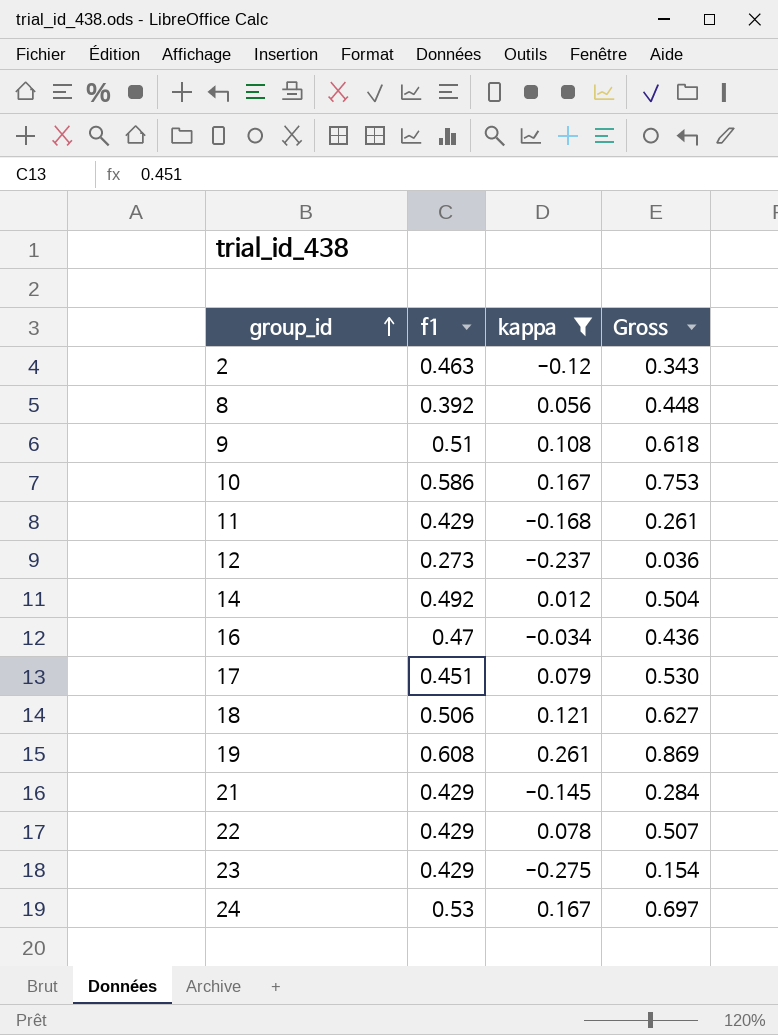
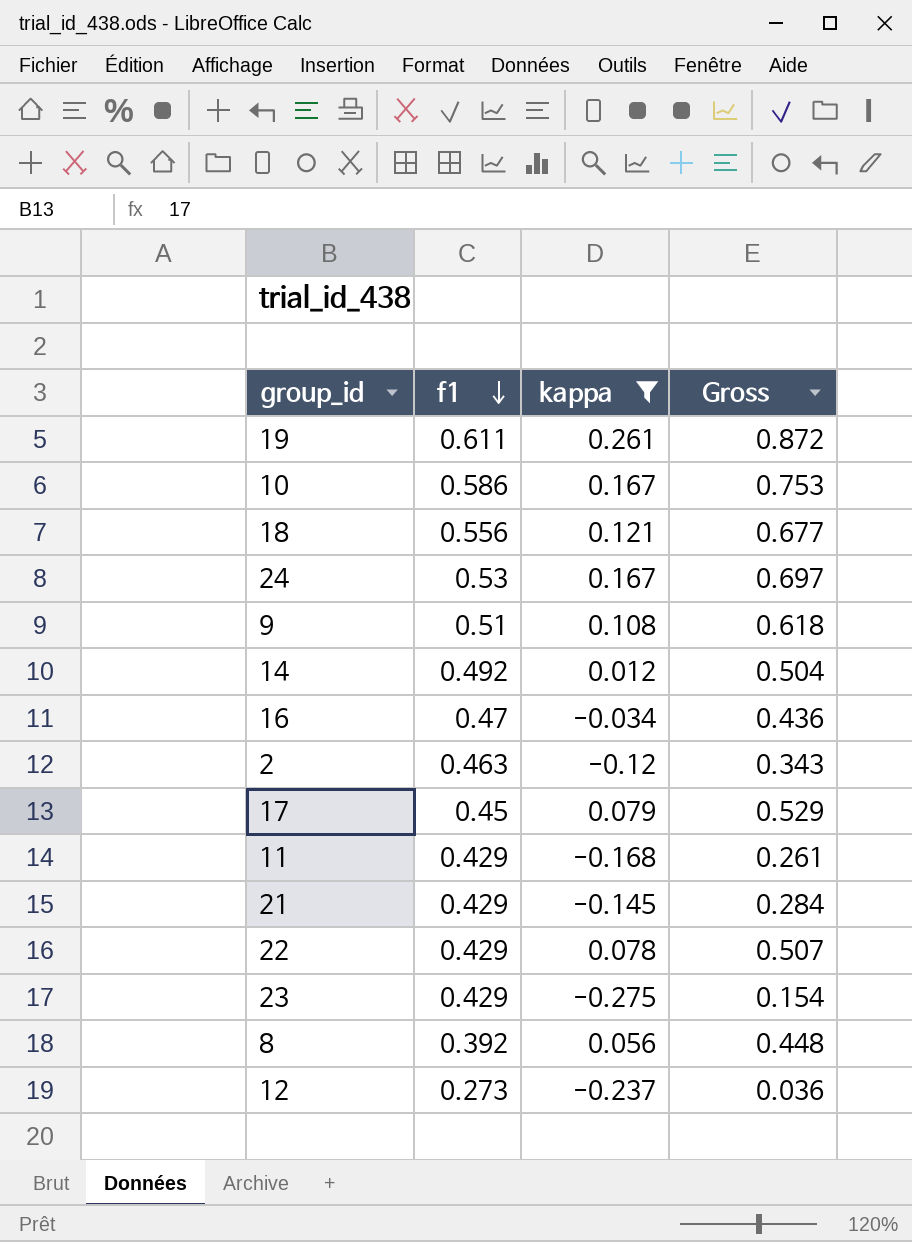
row order: group_id ascending -> f1 descending
19 | f1: 0.608 -> 0.611
19 | Gross: 0.869 -> 0.872
18 | f1: 0.506 -> 0.556
18 | Gross: 0.627 -> 0.677
17 | f1: 0.451 -> 0.45
17 | Gross: 0.530 -> 0.529

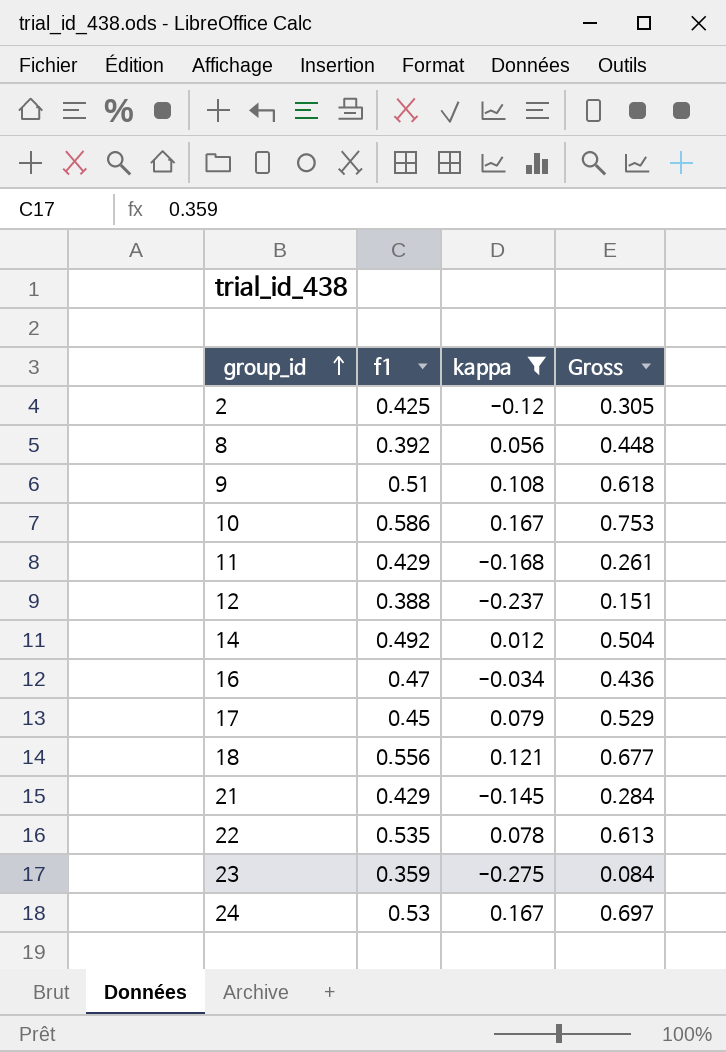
row order: f1 descending -> group_id ascending
row 19: 0.611 | 0.261 | 0.872 -> none
2 | f1: 0.463 -> 0.425
2 | Gross: 0.343 -> 0.305
12 | f1: 0.273 -> 0.388
12 | Gross: 0.036 -> 0.151
22 | f1: 0.429 -> 0.535
22 | Gross: 0.507 -> 0.613
23 | f1: 0.429 -> 0.359
23 | Gross: 0.154 -> 0.084

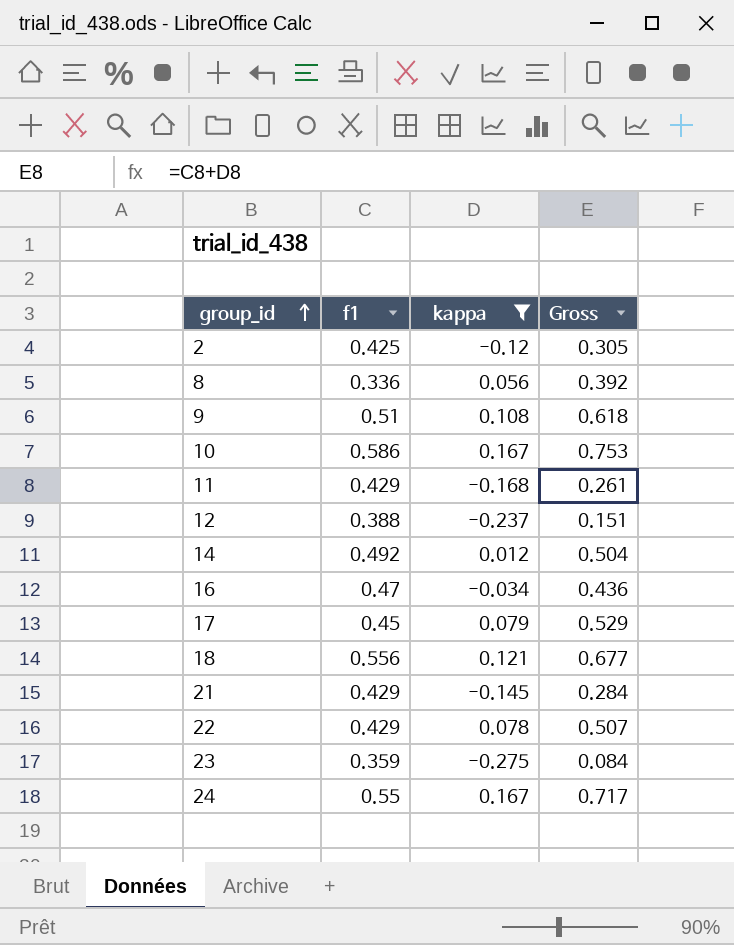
8 | f1: 0.392 -> 0.336
8 | Gross: 0.448 -> 0.392
22 | f1: 0.535 -> 0.429
22 | Gross: 0.613 -> 0.507
24 | f1: 0.53 -> 0.55
24 | Gross: 0.697 -> 0.717

